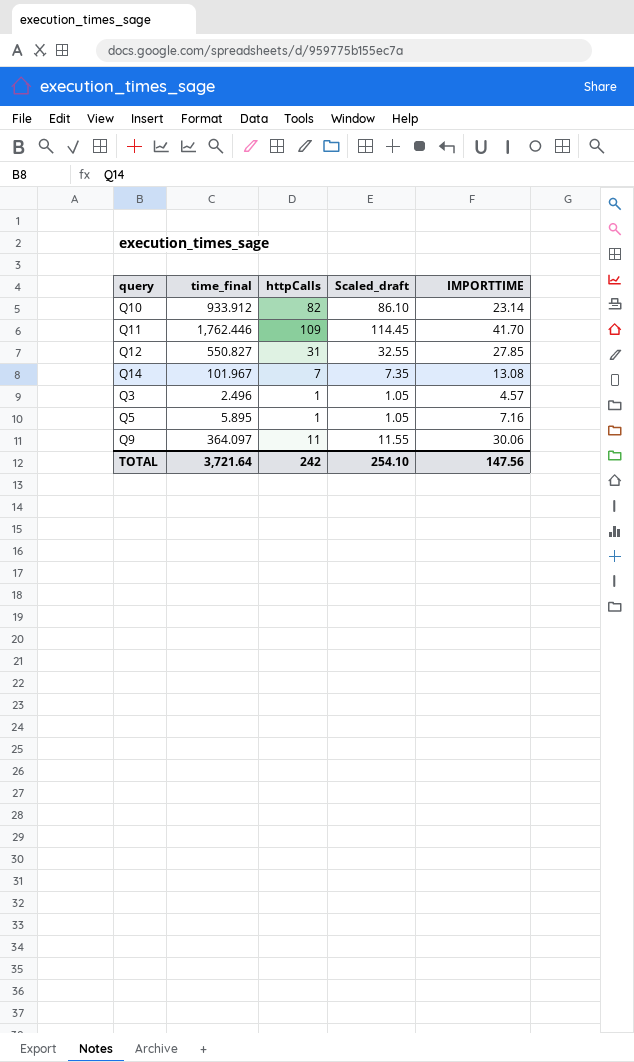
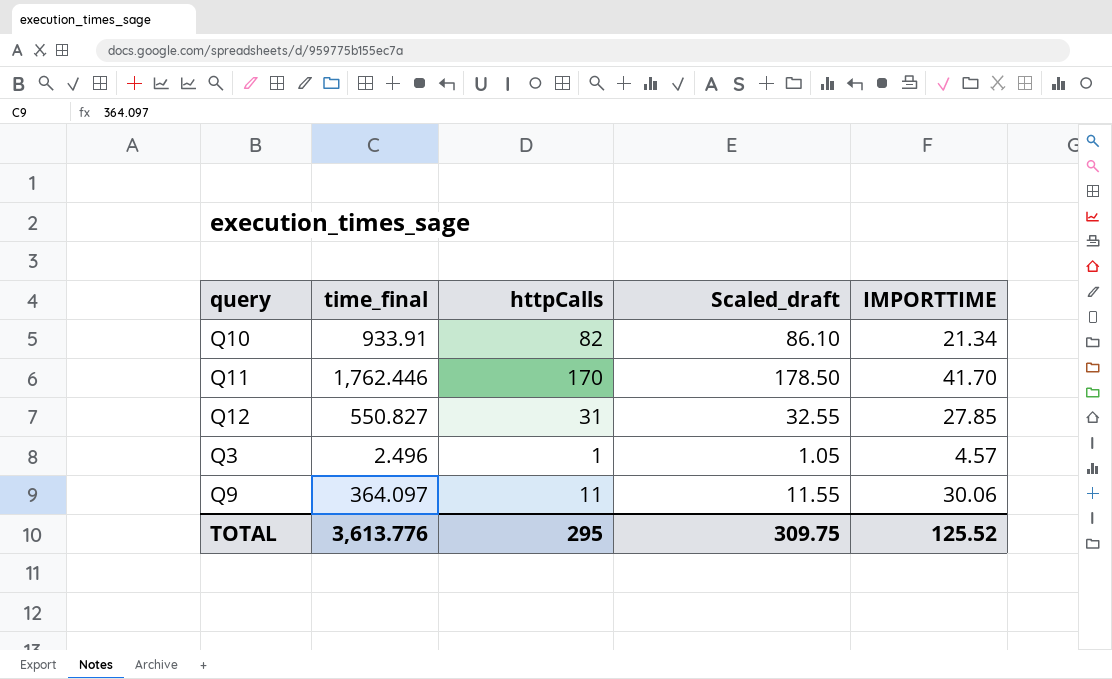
row Q14: 101.967 | 7 | 7.35 | 13.08 -> none
row Q5: 5.895 | 1 | 1.05 | 7.16 -> none
Q10 | time_final: 933.912 -> 933.91
Q10 | IMPORTTIME: 23.14 -> 21.34
Q11 | httpCalls: 109 -> 170
Q11 | Scaled_draft: 114.45 -> 178.50
TOTAL | time_final: 3,721.64 -> 3,613.776
TOTAL | httpCalls: 242 -> 295
TOTAL | Scaled_draft: 254.10 -> 309.75
TOTAL | IMPORTTIME: 147.56 -> 125.52

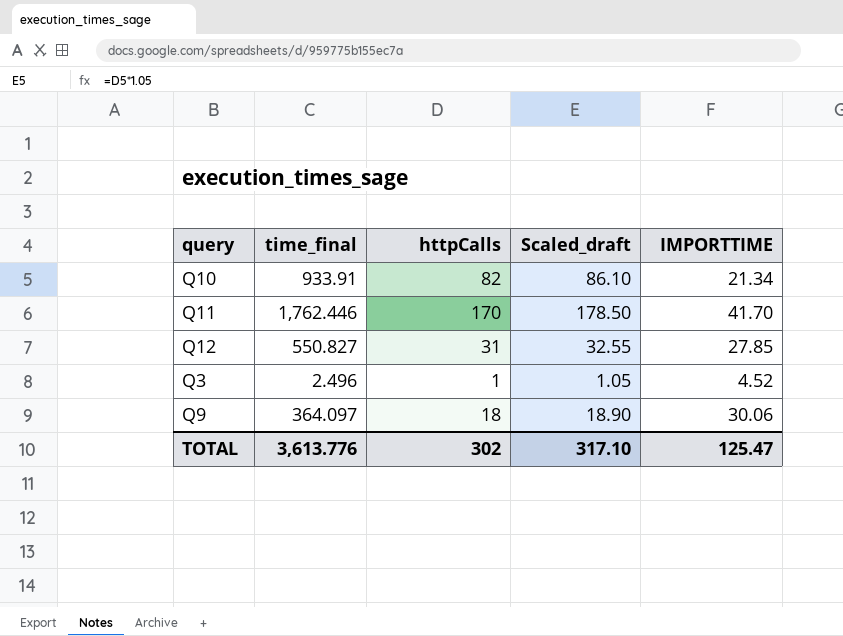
Q3 | IMPORTTIME: 4.57 -> 4.52
Q9 | httpCalls: 11 -> 18
Q9 | Scaled_draft: 11.55 -> 18.90
TOTAL | httpCalls: 295 -> 302
TOTAL | Scaled_draft: 309.75 -> 317.10
TOTAL | IMPORTTIME: 125.52 -> 125.47

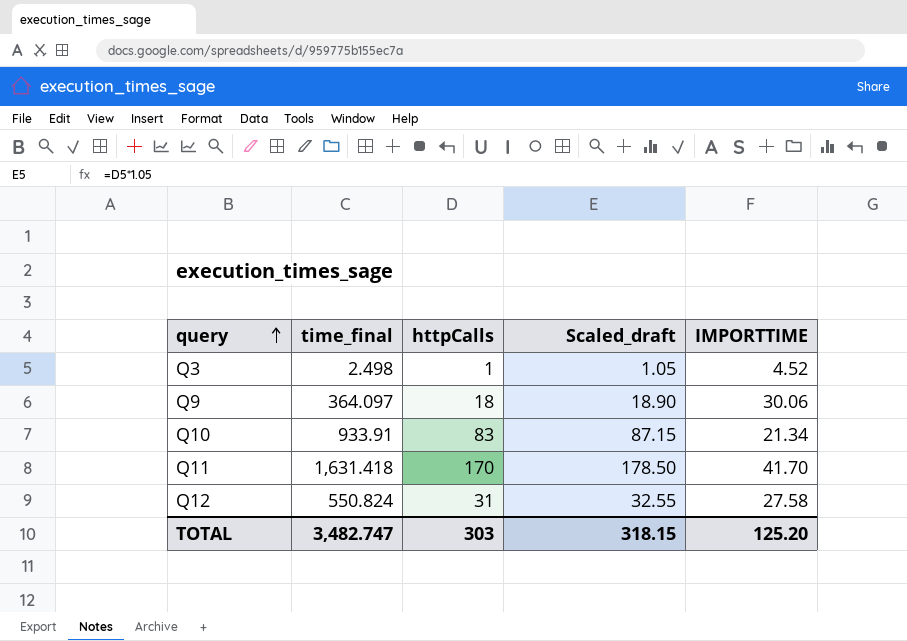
row order: none -> query ascending
Q3 | time_final: 2.496 -> 2.498
Q10 | httpCalls: 82 -> 83
Q10 | Scaled_draft: 86.10 -> 87.15
Q11 | time_final: 1,762.446 -> 1,631.418
Q12 | time_final: 550.827 -> 550.824
Q12 | IMPORTTIME: 27.85 -> 27.58
TOTAL | time_final: 3,613.776 -> 3,482.747
TOTAL | httpCalls: 302 -> 303
TOTAL | Scaled_draft: 317.10 -> 318.15
TOTAL | IMPORTTIME: 125.47 -> 125.20

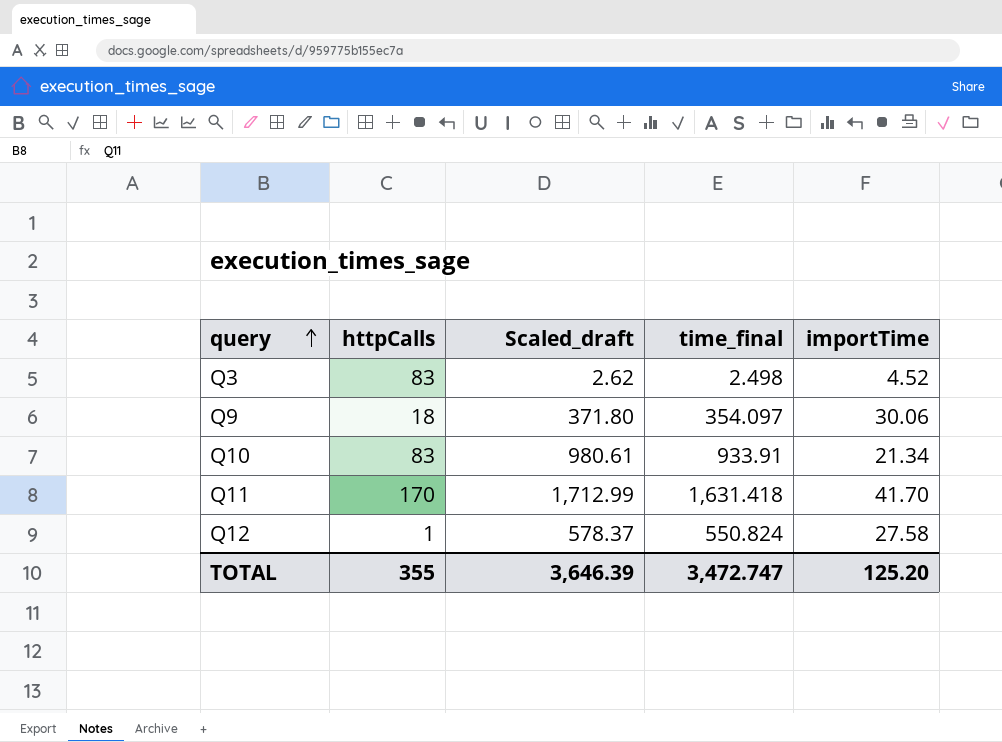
column Scaled_draft | formula: [httpCalls] * 1.05 -> [time_final] * 1.05
column time_final | position: 2 -> 4
column name: IMPORTTIME -> importTime
Q3 | httpCalls: 1 -> 83
Q9 | time_final: 364.097 -> 354.097
Q12 | httpCalls: 31 -> 1
TOTAL | httpCalls: 303 -> 355
TOTAL | Scaled_draft: 318.15 -> 3,646.39
TOTAL | time_final: 3,482.747 -> 3,472.747

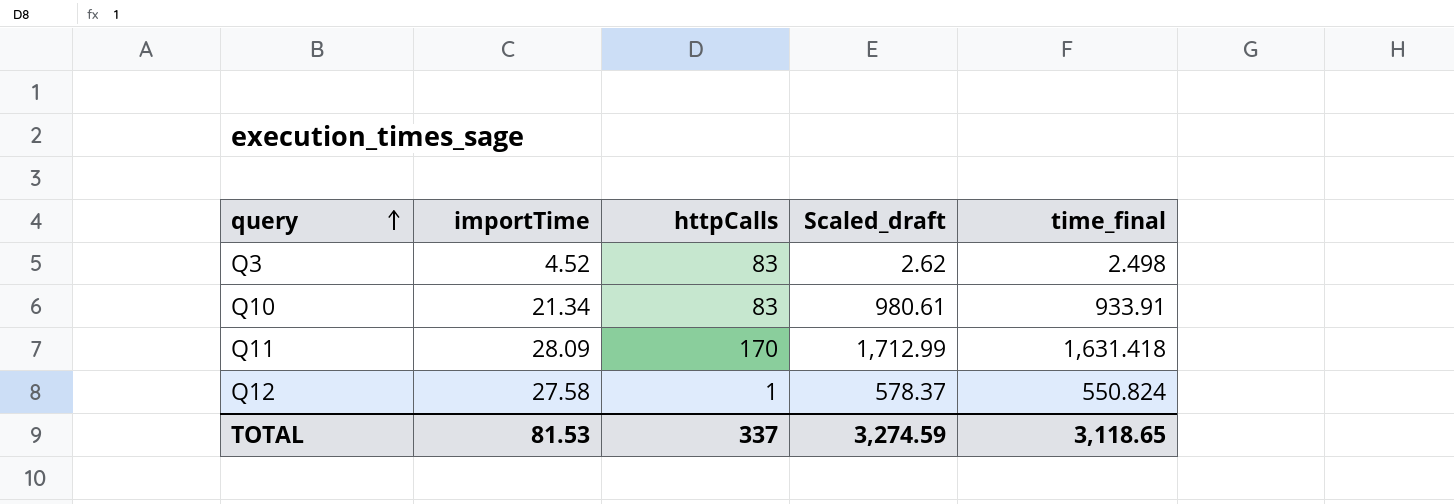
column importTime | position: 5 -> 2
row Q9: 18 | 371.80 | 354.097 | 30.06 -> none
Q11 | importTime: 41.70 -> 28.09
TOTAL | importTime: 125.20 -> 81.53
TOTAL | httpCalls: 355 -> 337
TOTAL | Scaled_draft: 3,646.39 -> 3,274.59
TOTAL | time_final: 3,472.747 -> 3,118.65

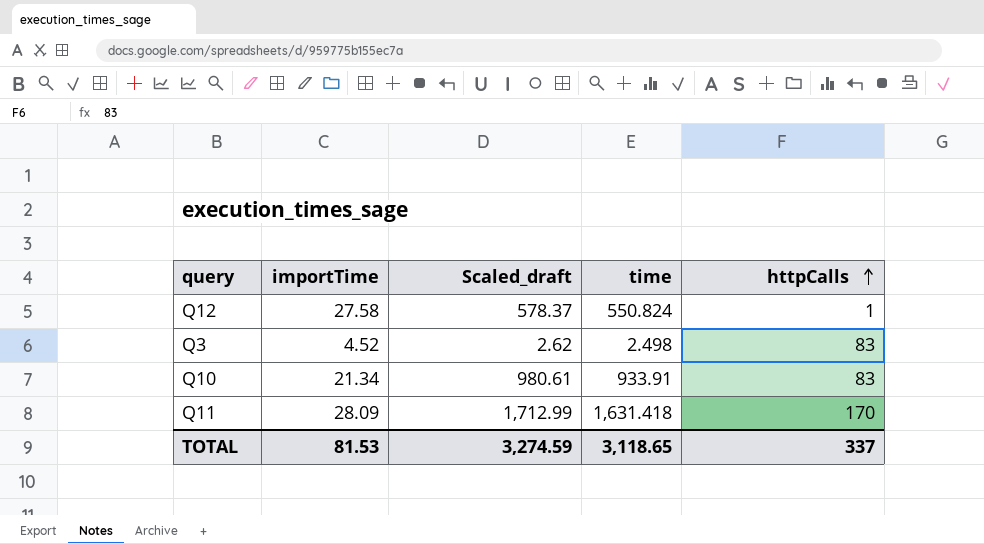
row order: query ascending -> httpCalls ascending
column name: time_final -> time
column httpCalls | position: 3 -> 5

